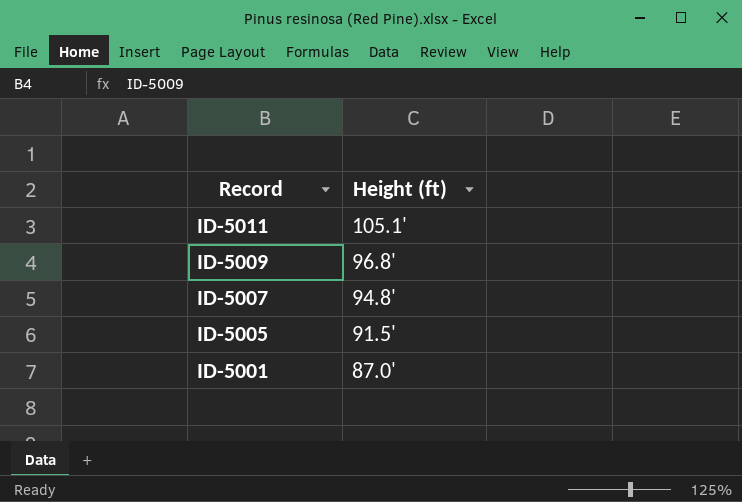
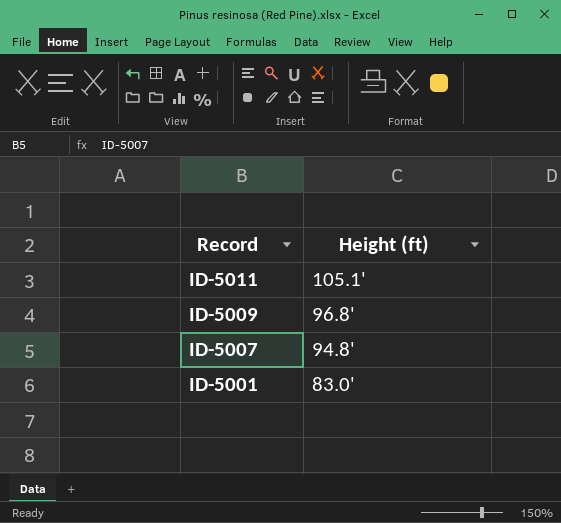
row ID-5005: 91.5' -> none
ID-5001 | Height (ft): 87.0' -> 83.0'

